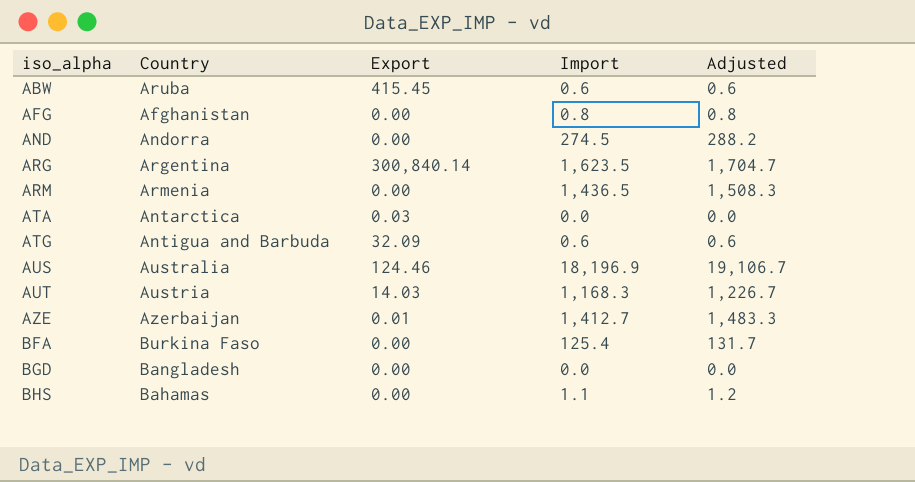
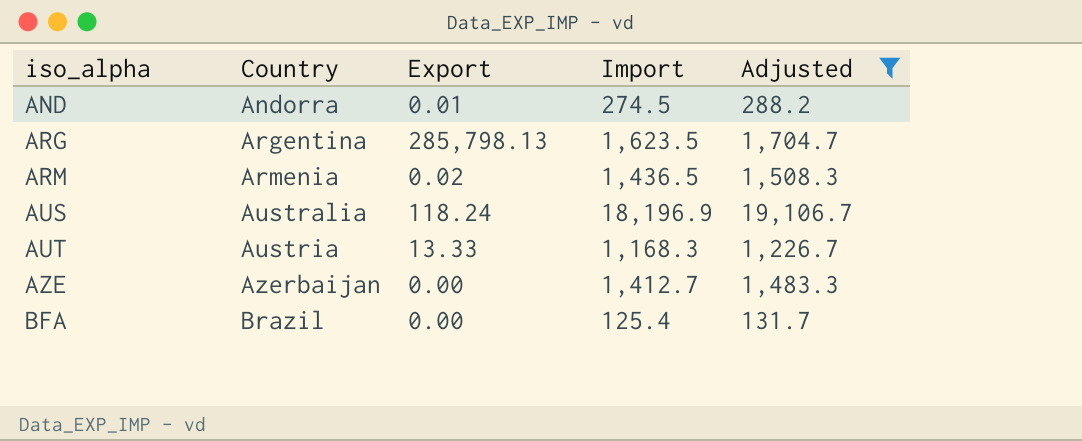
filter: none -> Adjusted >= 131.7
AND | Export: 0.00 -> 0.01
ARG | Export: 300,840.14 -> 285,798.13
ARM | Export: 0.00 -> 0.02
AUS | Export: 124.46 -> 118.24
AUT | Export: 14.03 -> 13.33
AZE | Export: 0.01 -> 0.00
BFA | Country: Burkina Faso -> Brazil

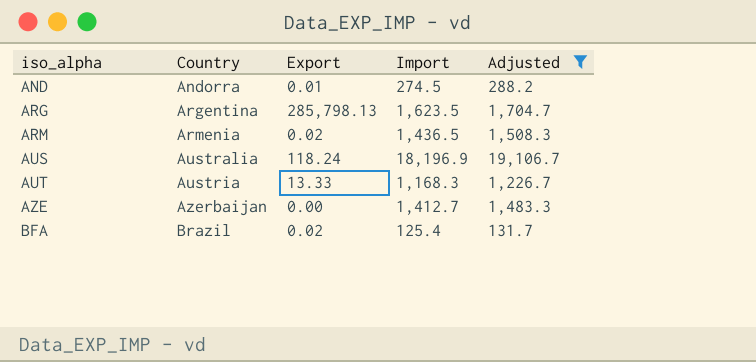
BFA | Export: 0.00 -> 0.02

